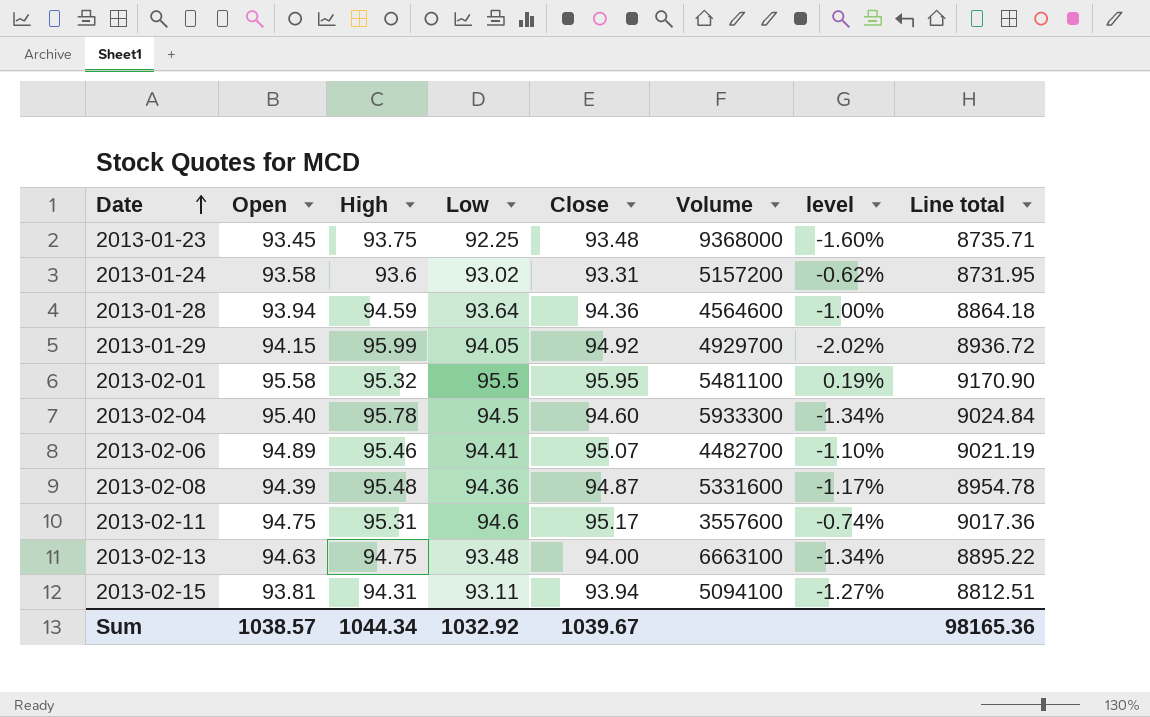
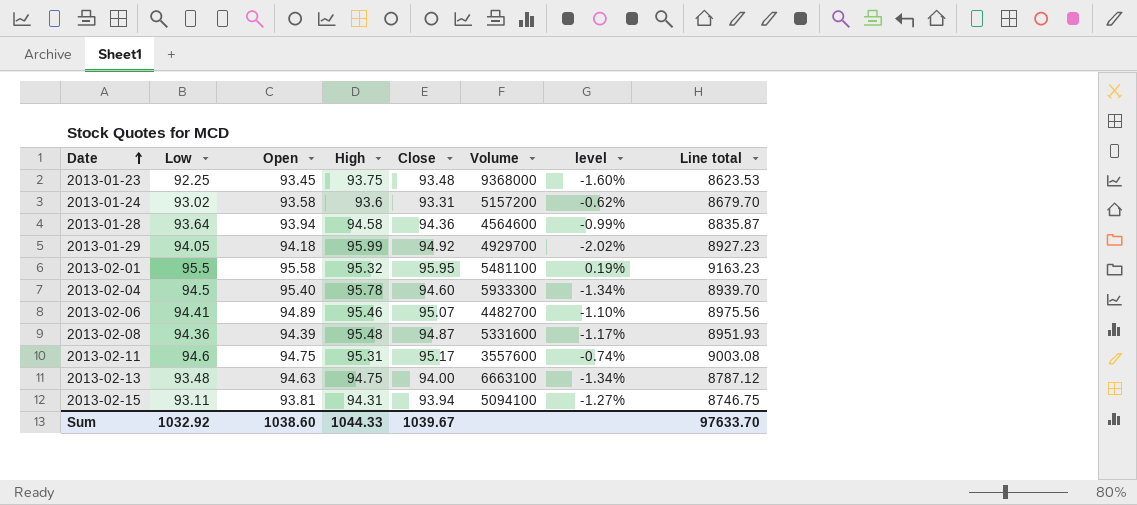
column Low | position: 4 -> 2
column Line total | formula: [Open] * [Close] -> [Low] * [Close]
2013-01-28 | High: 94.59 -> 94.58
2013-01-28 | level: -1.00% -> -0.99%
2013-01-29 | Open: 94.15 -> 94.18
Sum | Open: 1038.57 -> 1038.60
Sum | High: 1044.34 -> 1044.33
Sum | Line total: 98165.36 -> 97633.70

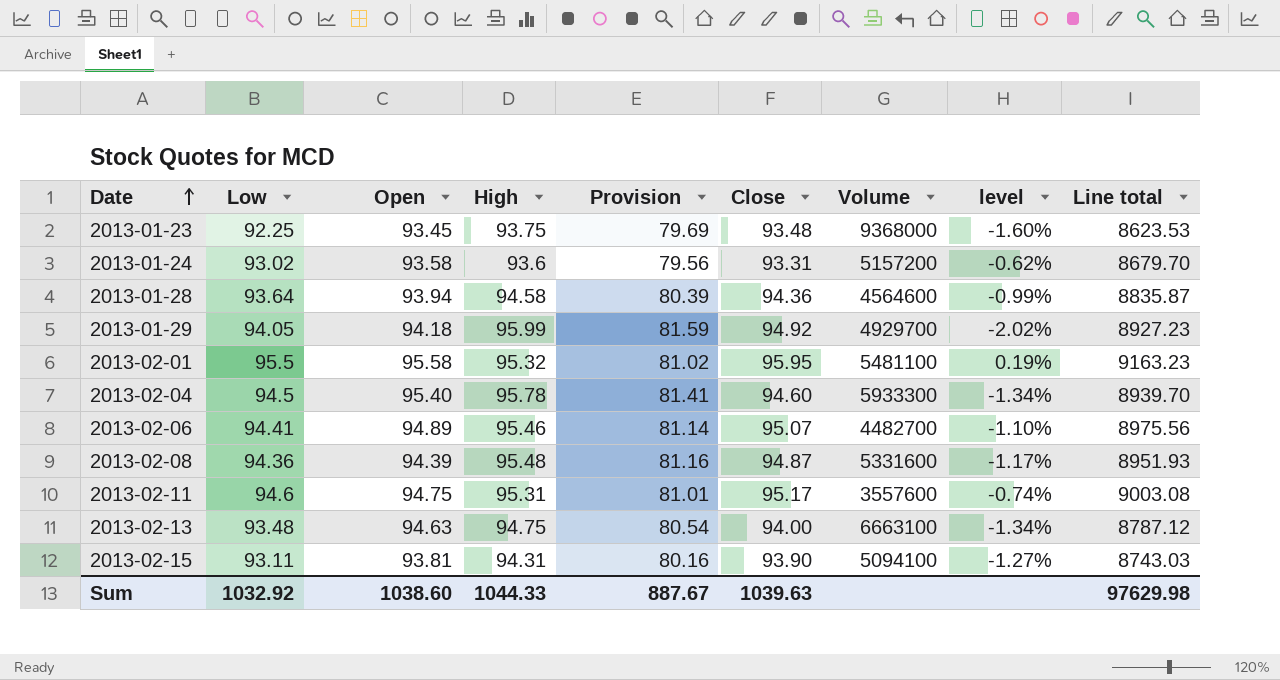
column Provision | formula: none -> [High] * 0.85
2013-02-15 | Close: 93.94 -> 93.90
2013-02-15 | Line total: 8746.75 -> 8743.03
Sum | Close: 1039.67 -> 1039.63
Sum | Line total: 97633.70 -> 97629.98

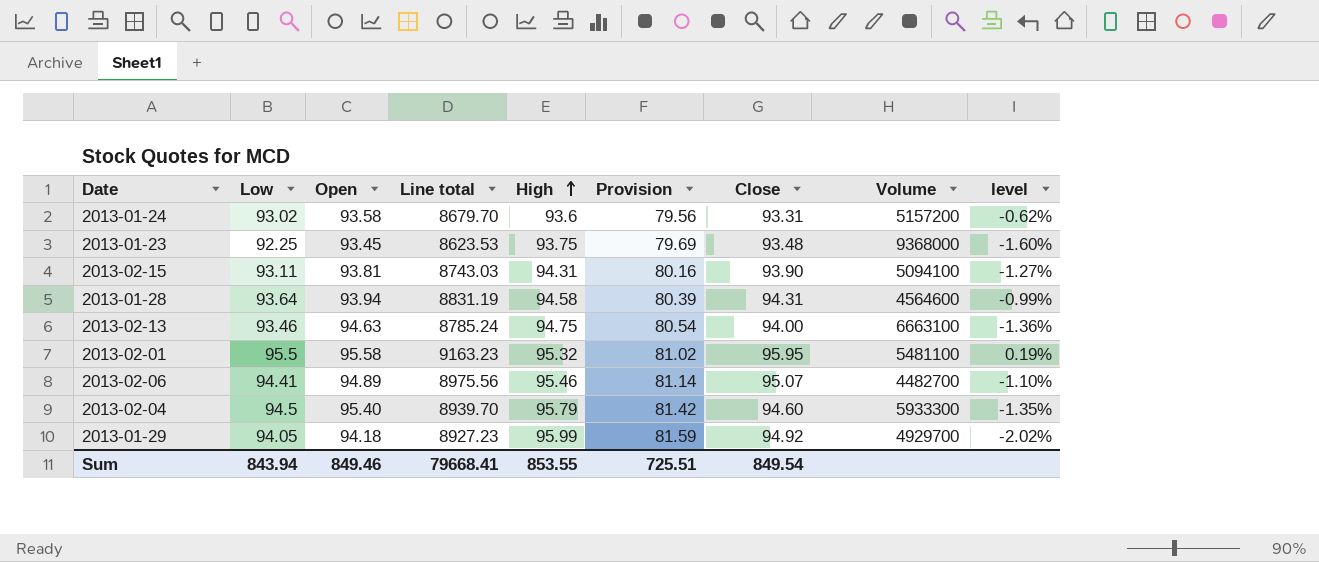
row order: Date ascending -> High ascending
column Line total | position: 9 -> 4
row 2013-02-08: 94.36 | 94.39 | 95.48 | 81.16 | 94.87 | 5331600 | -1.17% | 8951.93 -> none
row 2013-02-11: 94.6 | 94.75 | 95.31 | 81.01 | 95.17 | 3557600 | -0.74% | 9003.08 -> none
2013-01-28 | Line total: 8835.87 -> 8831.19
2013-01-28 | Close: 94.36 -> 94.31
2013-02-13 | Low: 93.48 -> 93.46
2013-02-13 | Line total: 8787.12 -> 8785.24
2013-02-13 | level: -1.34% -> -1.36%
2013-02-04 | High: 95.78 -> 95.79
2013-02-04 | Provision: 81.41 -> 81.42
2013-02-04 | level: -1.34% -> -1.35%
Sum | Low: 1032.92 -> 843.94
Sum | Open: 1038.60 -> 849.46
Sum | Line total: 97629.98 -> 79668.41
Sum | High: 1044.33 -> 853.55
Sum | Provision: 887.67 -> 725.51
Sum | Close: 1039.63 -> 849.54

